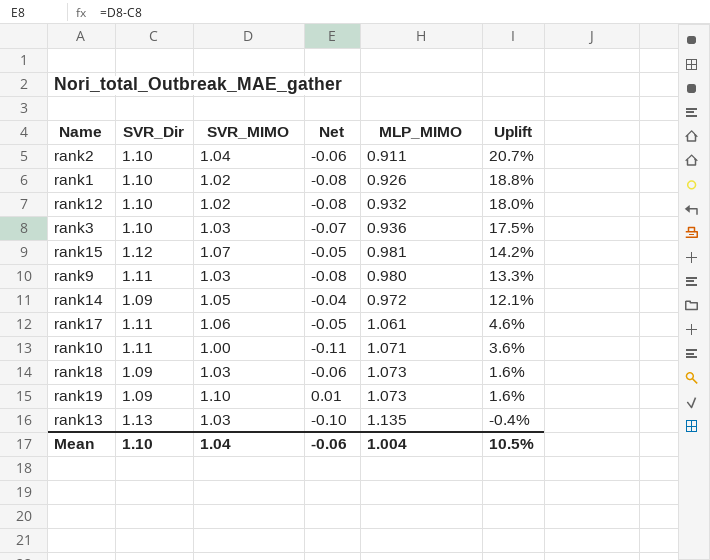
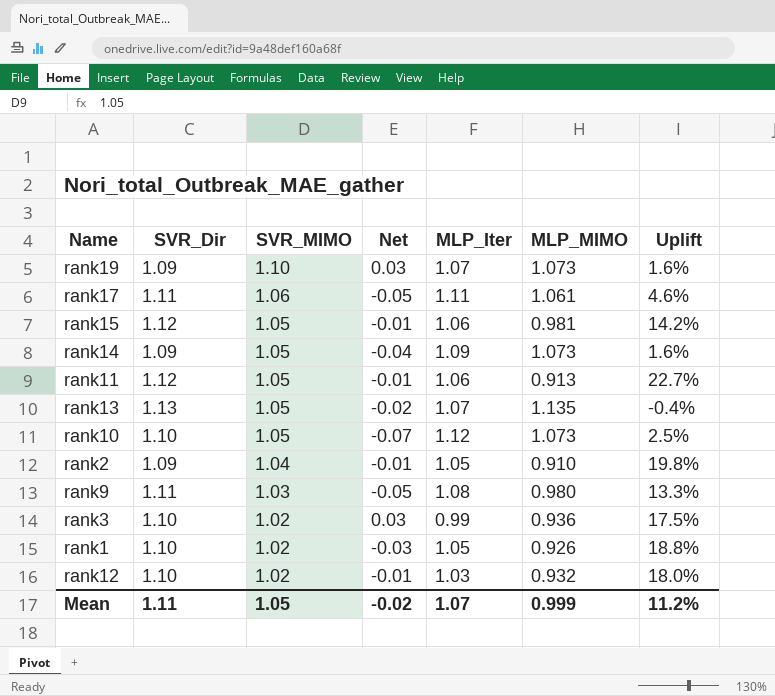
row order: Uplift descending -> SVR_MIMO descending
column Net | formula: [SVR_MIMO] - [SVR_Dir] -> [SVR_MIMO] - [MLP_Iter]
column MLP_Iter | position: none -> 5
row rank18: 1.09 | 1.03 | -0.06 | 1.073 | 1.6% -> none
rank15 | SVR_MIMO: 1.07 -> 1.05
rank14 | MLP_MIMO: 0.972 -> 1.073
rank14 | Uplift: 12.1% -> 1.6%
row rank11: none -> 1.12 | 1.05 | -0.01 | 1.06 | 0.913 | 22.7%
rank13 | SVR_MIMO: 1.03 -> 1.05
rank10 | SVR_Dir: 1.11 -> 1.10
rank10 | SVR_MIMO: 1.00 -> 1.05
rank10 | MLP_MIMO: 1.071 -> 1.073
rank10 | Uplift: 3.6% -> 2.5%
rank2 | SVR_Dir: 1.10 -> 1.09
rank2 | MLP_MIMO: 0.911 -> 0.910
rank2 | Uplift: 20.7% -> 19.8%
rank3 | SVR_MIMO: 1.03 -> 1.02
Mean | SVR_Dir: 1.10 -> 1.11
Mean | SVR_MIMO: 1.04 -> 1.05
Mean | Net: -0.06 -> -0.02
Mean | MLP_MIMO: 1.004 -> 0.999
Mean | Uplift: 10.5% -> 11.2%

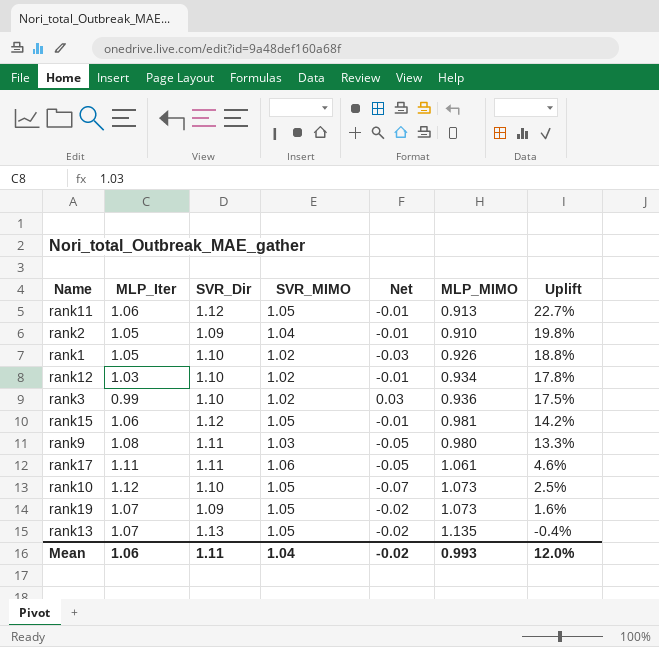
row order: SVR_MIMO descending -> Uplift descending
column MLP_Iter | position: 5 -> 2
row rank14: 1.09 | 1.05 | -0.04 | 1.09 | 1.073 | 1.6% -> none
rank12 | MLP_MIMO: 0.932 -> 0.934
rank12 | Uplift: 18.0% -> 17.8%
rank19 | SVR_MIMO: 1.10 -> 1.05
rank19 | Net: 0.03 -> -0.02
Mean | MLP_Iter: 1.07 -> 1.06
Mean | SVR_MIMO: 1.05 -> 1.04
Mean | MLP_MIMO: 0.999 -> 0.993
Mean | Uplift: 11.2% -> 12.0%

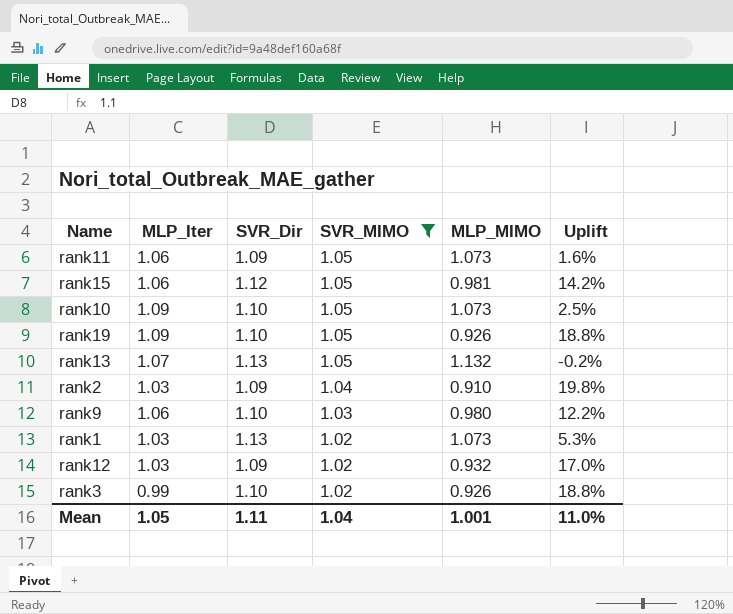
filter: none -> SVR_MIMO != 1.06
row order: Uplift descending -> SVR_MIMO descending
column Net | formula: [SVR_MIMO] - [MLP_Iter] -> none
rank11 | SVR_Dir: 1.12 -> 1.09
rank11 | MLP_MIMO: 0.913 -> 1.073
rank11 | Uplift: 22.7% -> 1.6%
rank10 | MLP_Iter: 1.12 -> 1.09
rank19 | MLP_Iter: 1.07 -> 1.09
rank19 | SVR_Dir: 1.09 -> 1.10
rank19 | MLP_MIMO: 1.073 -> 0.926
rank19 | Uplift: 1.6% -> 18.8%
rank13 | MLP_MIMO: 1.135 -> 1.132
rank13 | Uplift: -0.4% -> -0.2%
rank2 | MLP_Iter: 1.05 -> 1.03
rank9 | MLP_Iter: 1.08 -> 1.06
rank9 | SVR_Dir: 1.11 -> 1.10
rank9 | Uplift: 13.3% -> 12.2%
rank1 | MLP_Iter: 1.05 -> 1.03
rank1 | SVR_Dir: 1.10 -> 1.13
rank1 | MLP_MIMO: 0.926 -> 1.073
rank1 | Uplift: 18.8% -> 5.3%
rank12 | SVR_Dir: 1.10 -> 1.09
rank12 | MLP_MIMO: 0.934 -> 0.932
rank12 | Uplift: 17.8% -> 17.0%
rank3 | MLP_MIMO: 0.936 -> 0.926
rank3 | Uplift: 17.5% -> 18.8%
Mean | MLP_Iter: 1.06 -> 1.05
Mean | MLP_MIMO: 0.993 -> 1.001
Mean | Uplift: 12.0% -> 11.0%

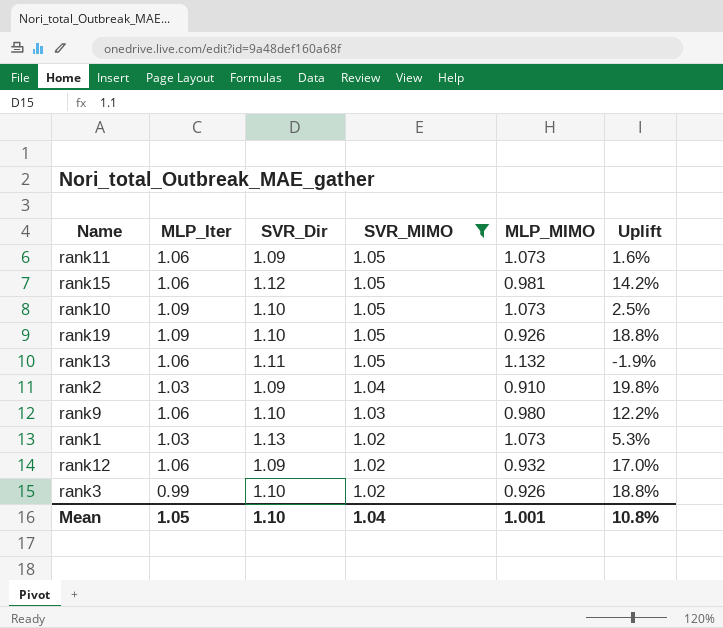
rank13 | MLP_Iter: 1.07 -> 1.06
rank13 | SVR_Dir: 1.13 -> 1.11
rank13 | Uplift: -0.2% -> -1.9%
rank12 | MLP_Iter: 1.03 -> 1.06
Mean | SVR_Dir: 1.11 -> 1.10
Mean | Uplift: 11.0% -> 10.8%

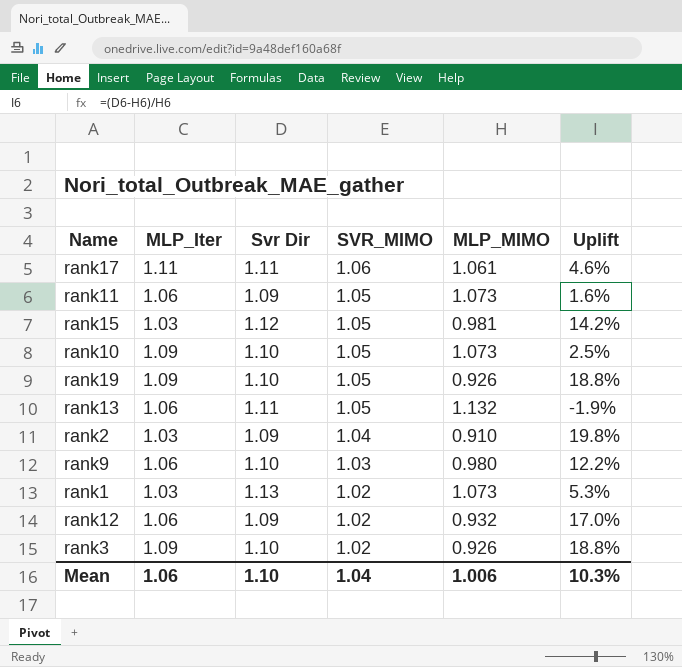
filter: SVR_MIMO != 1.06 -> none
column name: SVR_Dir -> Svr Dir
rank15 | MLP_Iter: 1.06 -> 1.03
rank3 | MLP_Iter: 0.99 -> 1.09
Mean | MLP_Iter: 1.05 -> 1.06
Mean | MLP_MIMO: 1.001 -> 1.006
Mean | Uplift: 10.8% -> 10.3%

